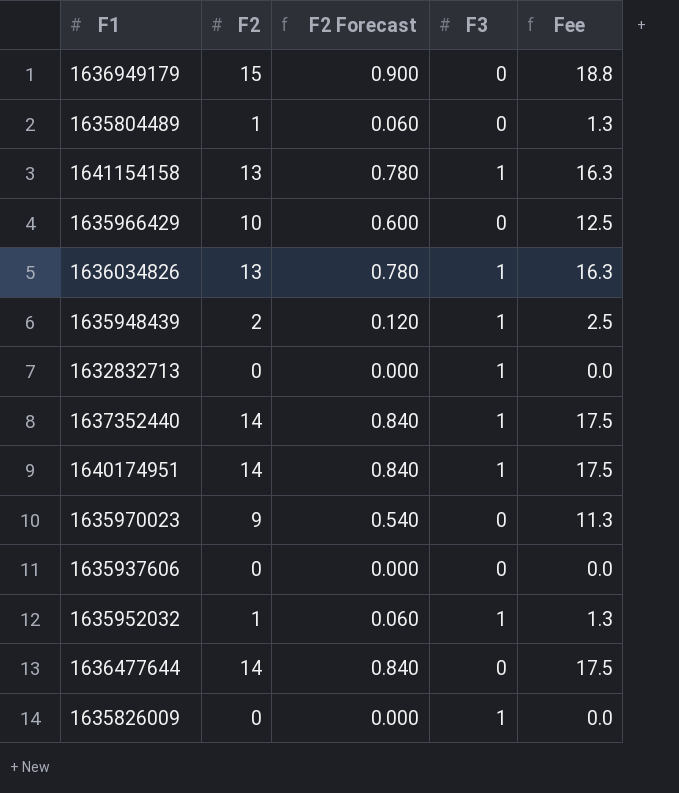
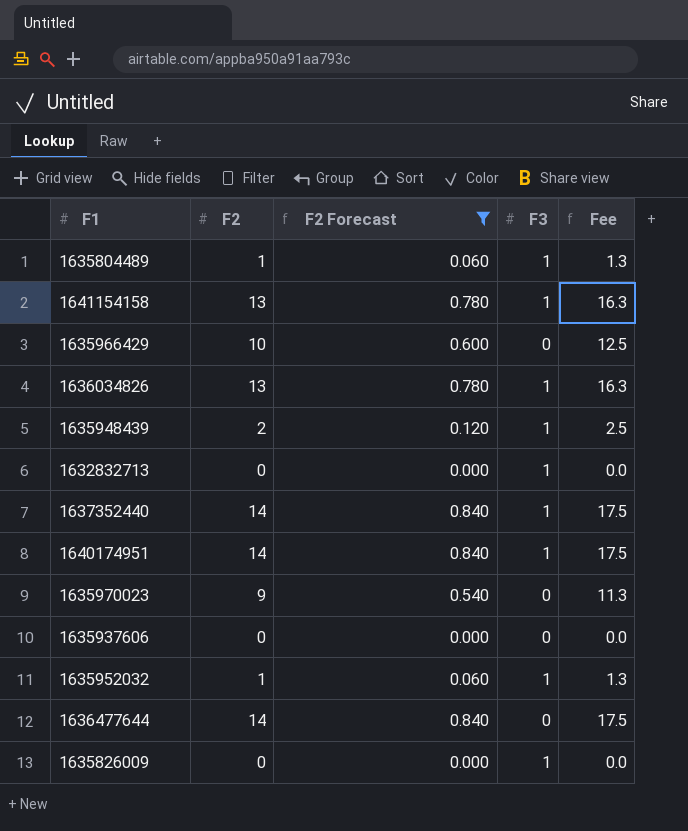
filter: none -> F2 Forecast != 0.900
1635804489 | F3: 0 -> 1

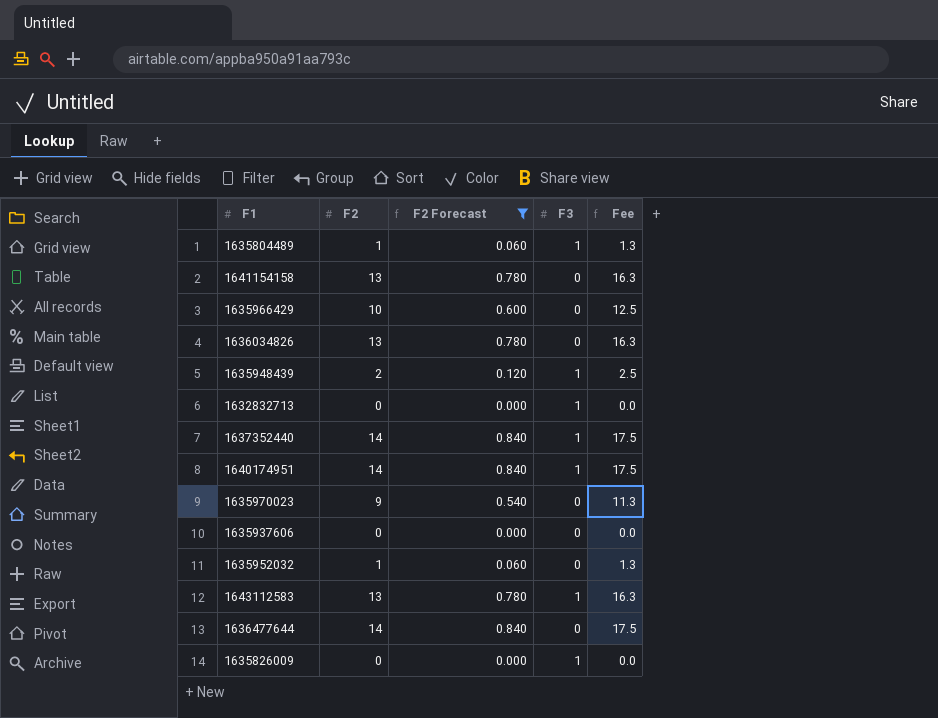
1641154158 | F3: 1 -> 0
1636034826 | F3: 1 -> 0
1635952032 | F3: 1 -> 0
row 1643112583: none -> 13 | 0.780 | 1 | 16.3

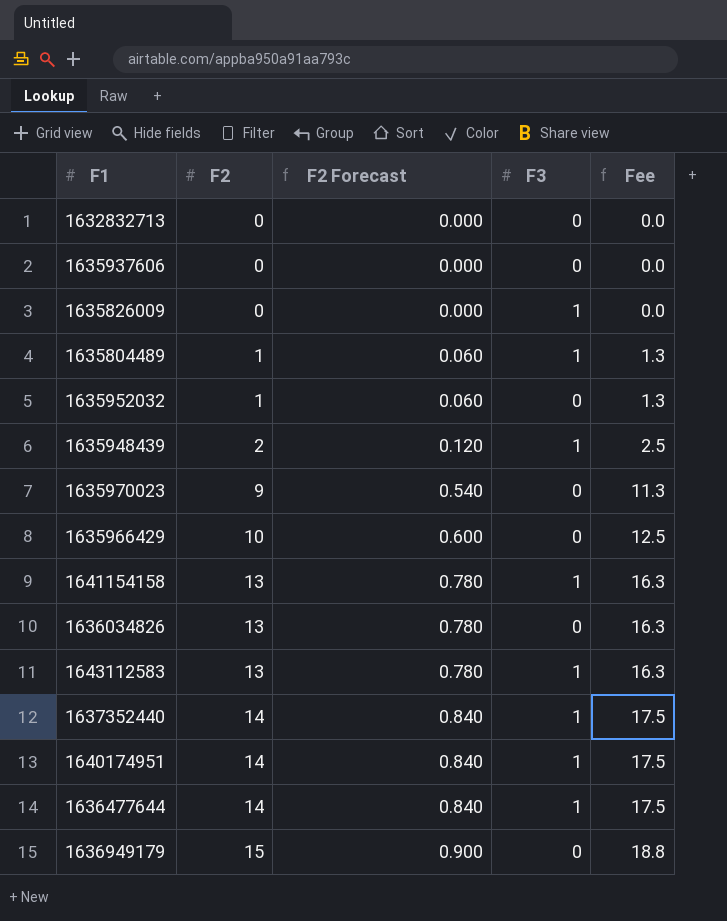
filter: F2 Forecast != 0.900 -> none
row order: none -> F2 ascending
1632832713 | F3: 1 -> 0
1641154158 | F3: 0 -> 1
1636477644 | F3: 0 -> 1

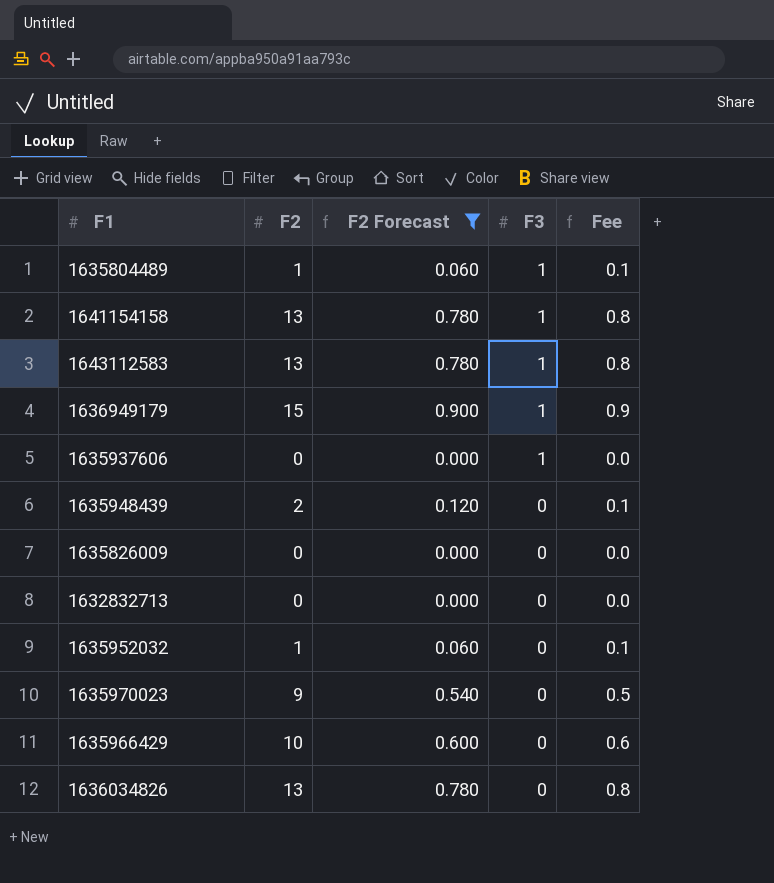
filter: none -> F2 Forecast != 0.840
row order: F2 ascending -> F3 descending
column Fee | formula: [F2] * 1.25 -> [F2] * 0.06
1636949179 | F3: 0 -> 1
1635937606 | F3: 0 -> 1
1635948439 | F3: 1 -> 0
1635826009 | F3: 1 -> 0

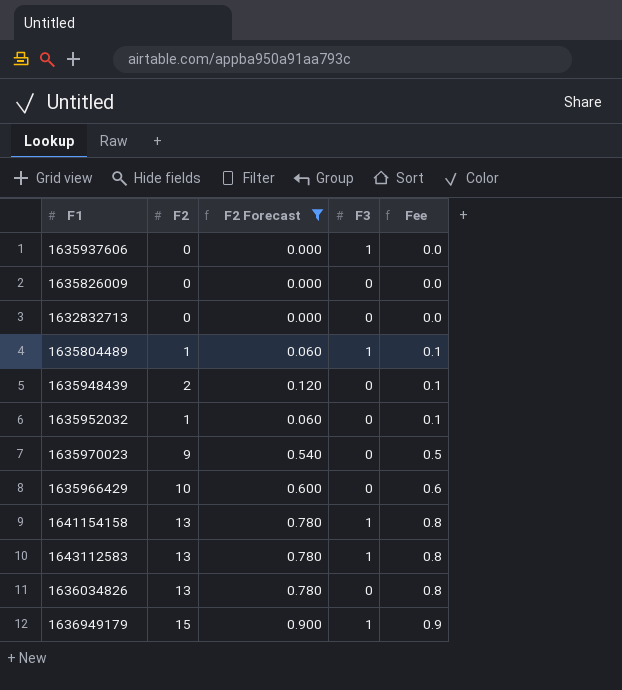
row order: F3 descending -> Fee ascending

